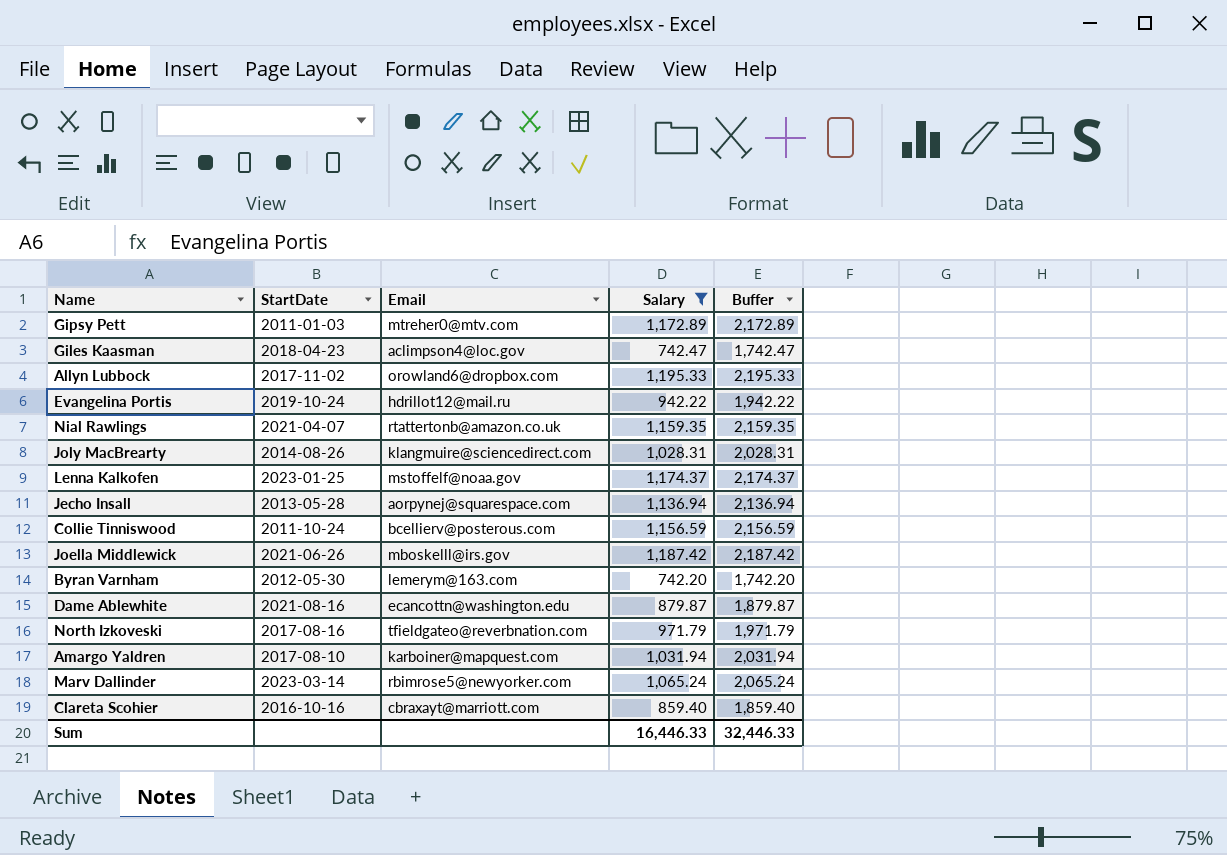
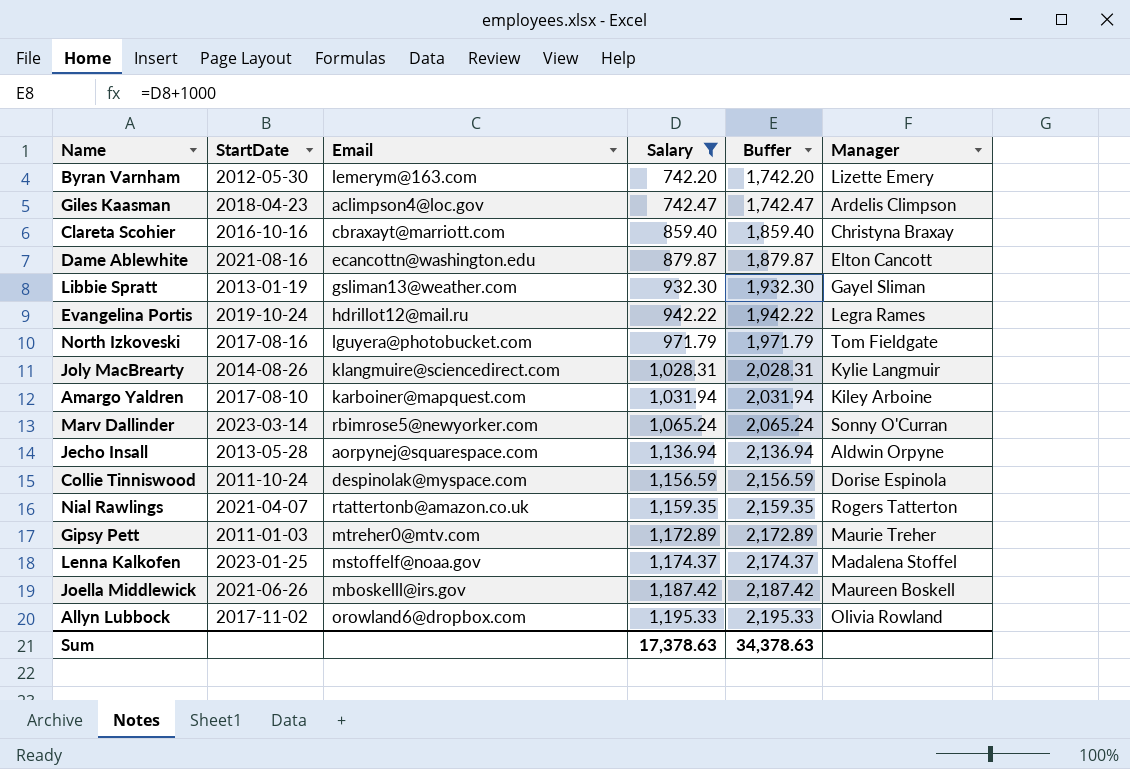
row order: none -> Salary ascending
column Manager | position: none -> 6
row Libbie Spratt: none -> 2013-01-19 | gsliman13@weather.com | 932.30 | 1,932.30 | Gayel Sliman
North Izkoveski | Email: tfieldgateo@reverbnation.com -> lguyera@photobucket.com
Collie Tinniswood | Email: bcellierv@posterous.com -> despinolak@myspace.com
Sum | Salary: 16,446.33 -> 17,378.63
Sum | Buffer: 32,446.33 -> 34,378.63

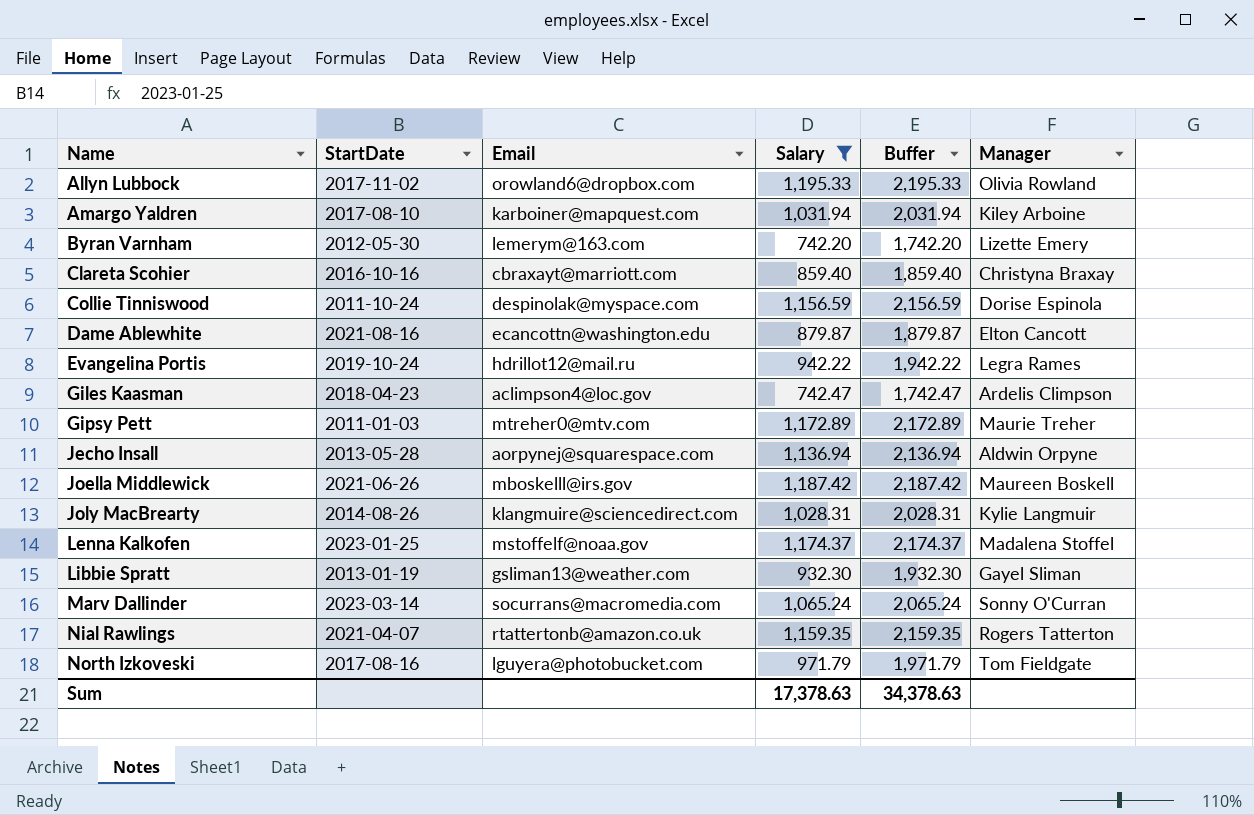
row order: Salary ascending -> Name ascending
Marv Dallinder | Email: rbimrose5@newyorker.com -> socurrans@macromedia.com

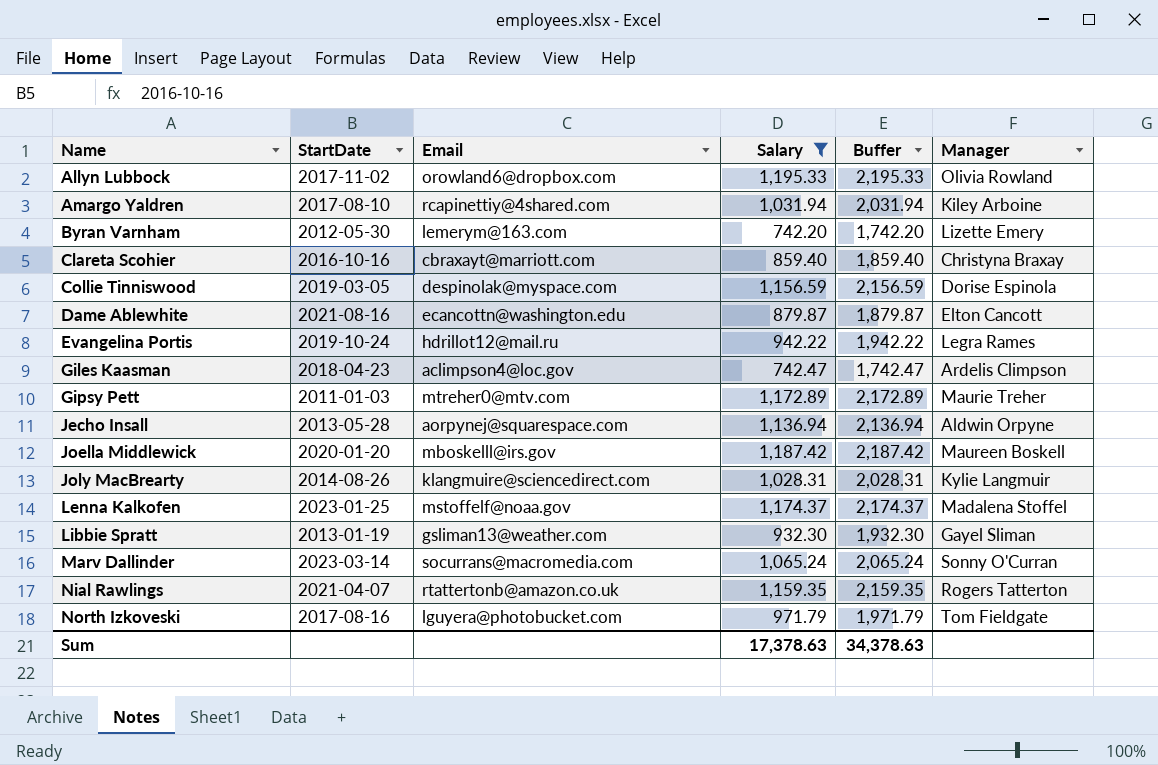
Amargo Yaldren | Email: karboiner@mapquest.com -> rcapinettiy@4shared.com
Collie Tinniswood | StartDate: 2011-10-24 -> 2019-03-05
Joella Middlewick | StartDate: 2021-06-26 -> 2020-01-20

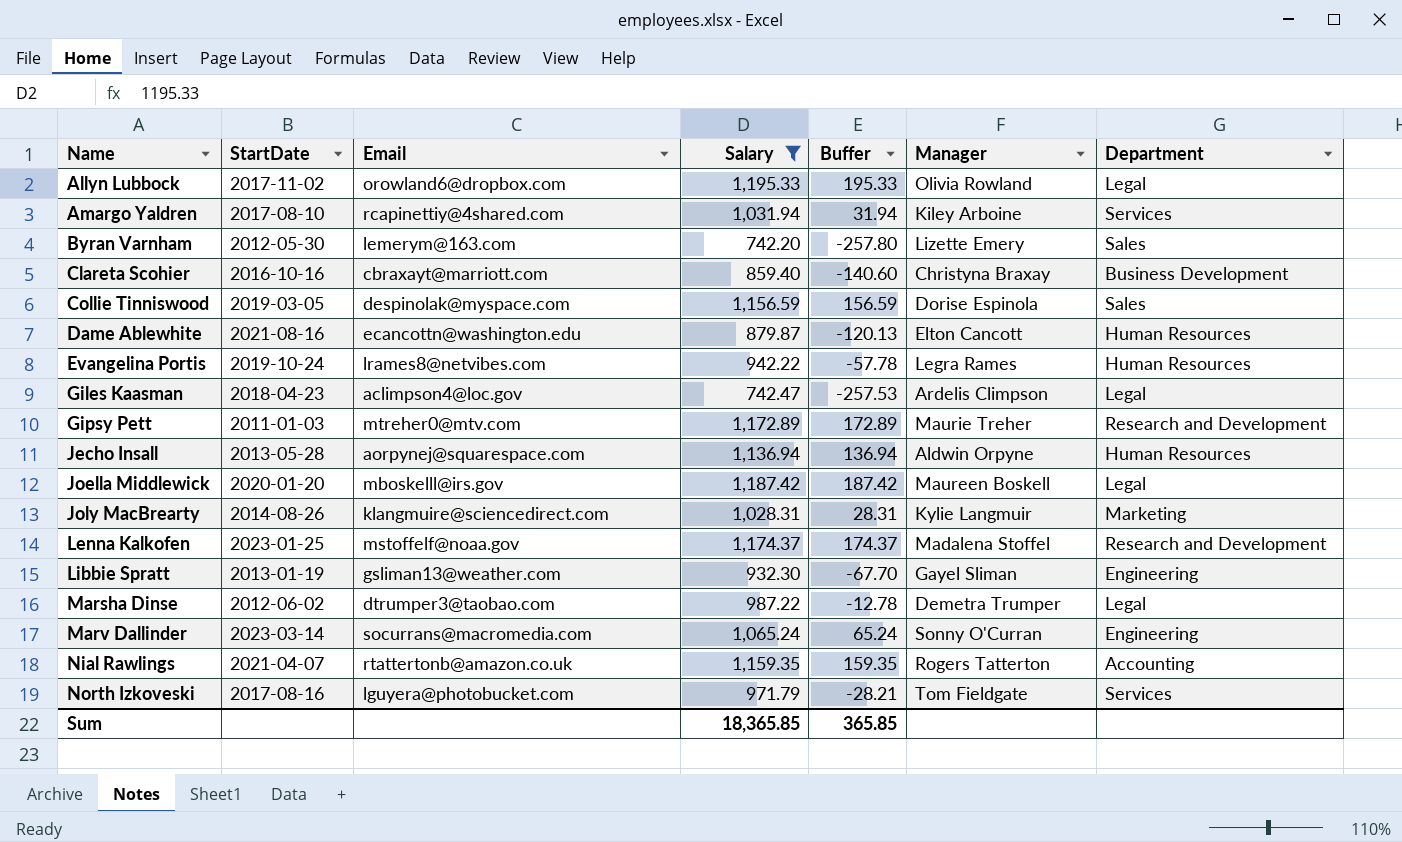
column Buffer | formula: [Salary] + 1000 -> [Salary] - 1000
column Department | position: none -> 7
Evangelina Portis | Email: hdrillot12@mail.ru -> lrames8@netvibes.com
row Marsha Dinse: none -> 2012-06-02 | dtrumper3@taobao.com | 987.22 | -12.78 | Demetra Trumper | Legal
Sum | Salary: 17,378.63 -> 18,365.85
Sum | Buffer: 34,378.63 -> 365.85

